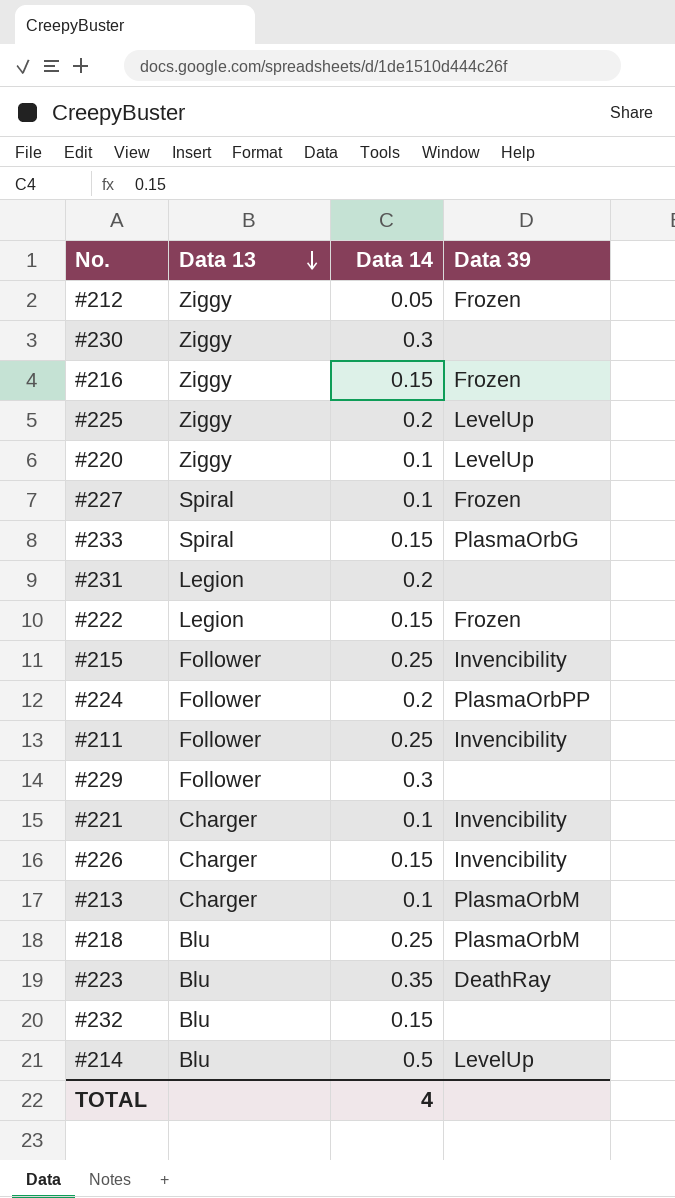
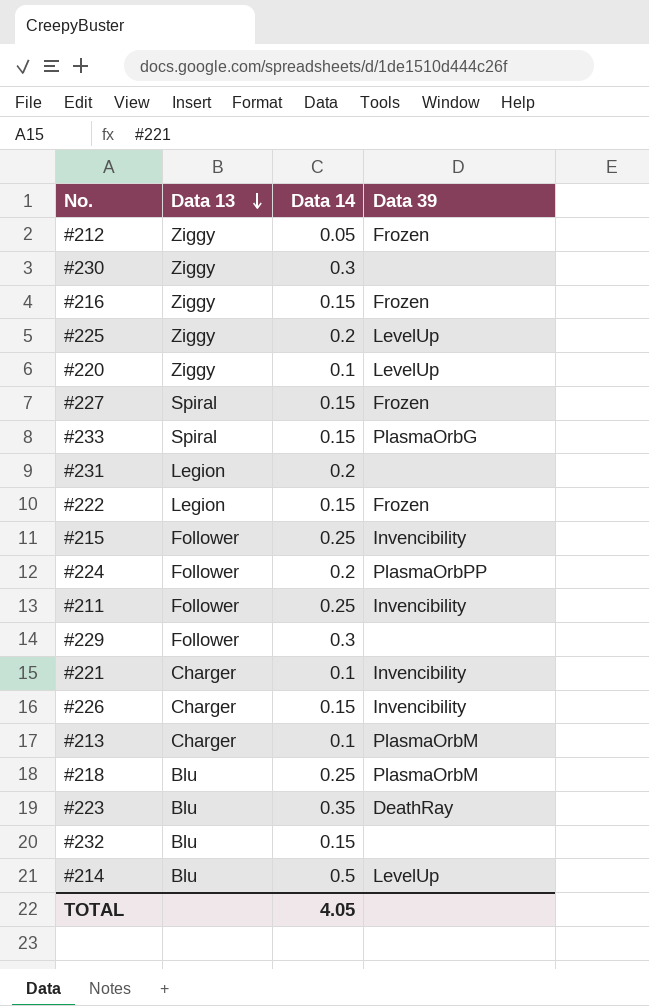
#227 | Data 14: 0.1 -> 0.15
TOTAL | Data 14: 4 -> 4.05

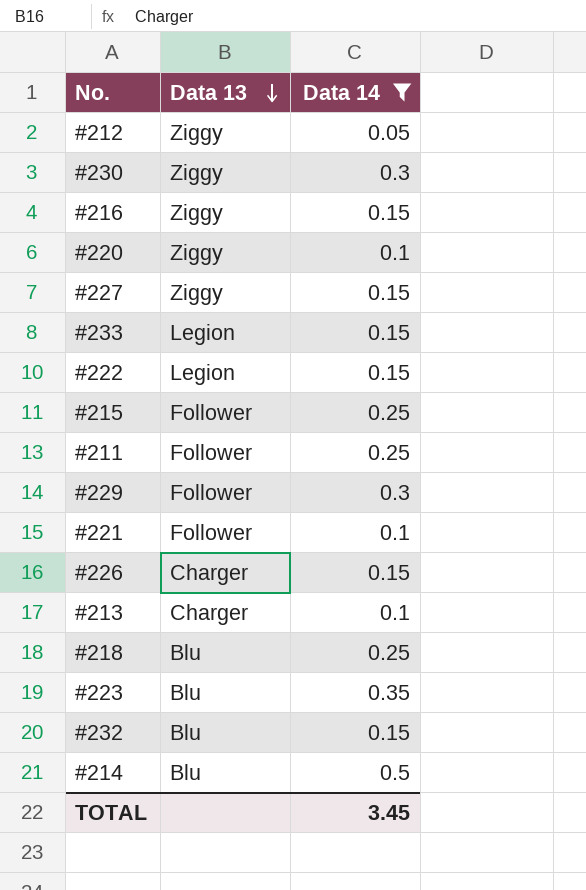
filter: none -> Data 14 != 0.2
column Data 39 | position: 4 -> none
#227 | Data 13: Spiral -> Ziggy
#233 | Data 13: Spiral -> Legion
#221 | Data 13: Charger -> Follower
TOTAL | Data 14: 4.05 -> 3.45

